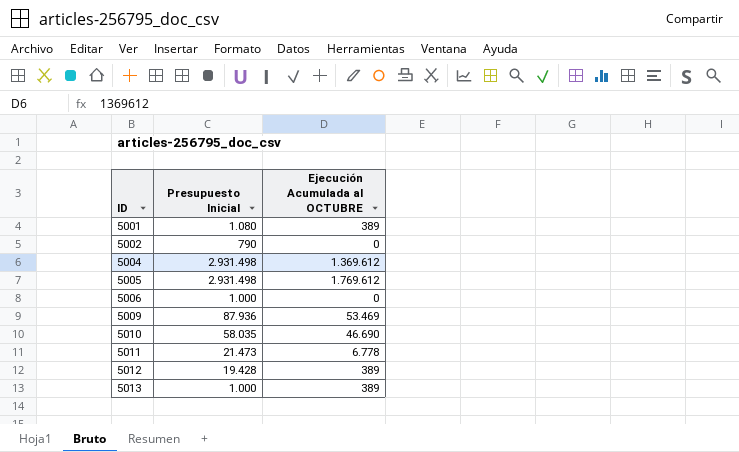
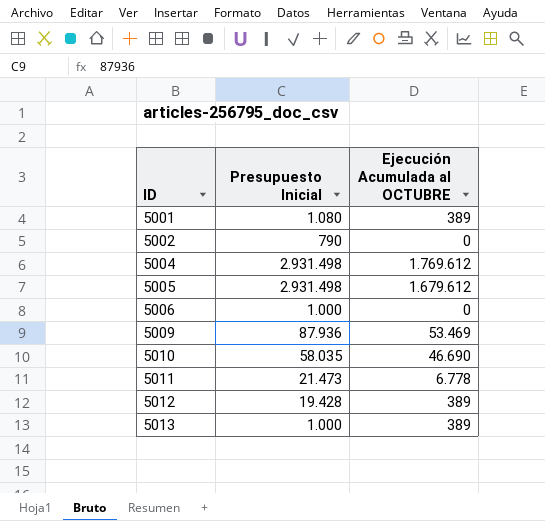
5004 | Ejecución Acumulada al OCTUBRE: 1.369.612 -> 1.769.612
5005 | Ejecución Acumulada al OCTUBRE: 1.769.612 -> 1.679.612

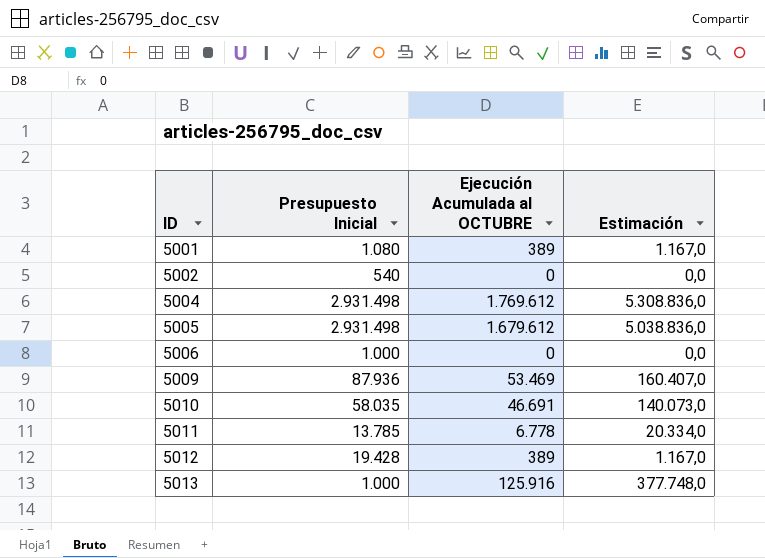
column Estimación | formula: none -> [Ejecución Acumulada al OCTUBRE] * 3
5002 | Presupuesto Inicial: 790 -> 540
5010 | Ejecución Acumulada al OCTUBRE: 46.690 -> 46.691
5011 | Presupuesto Inicial: 21.473 -> 13.785
5013 | Ejecución Acumulada al OCTUBRE: 389 -> 125.916

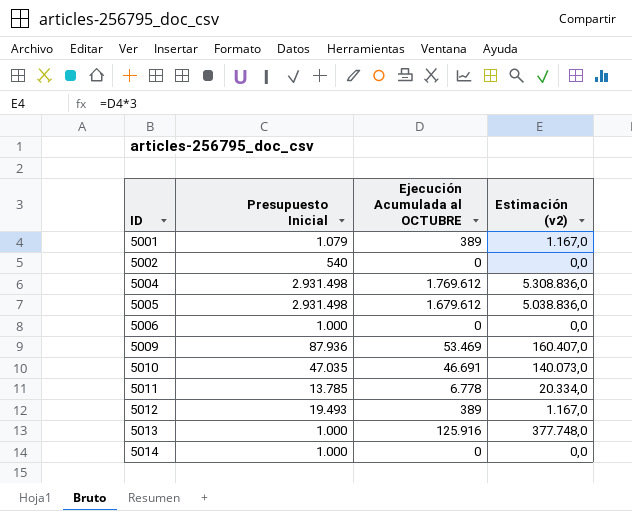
column name: Estimación -> Estimación (v2)
5001 | Presupuesto Inicial: 1.080 -> 1.079
5010 | Presupuesto Inicial: 58.035 -> 47.035
5012 | Presupuesto Inicial: 19.428 -> 19.493
row 5014: none -> 1.000 | 0 | 0,0

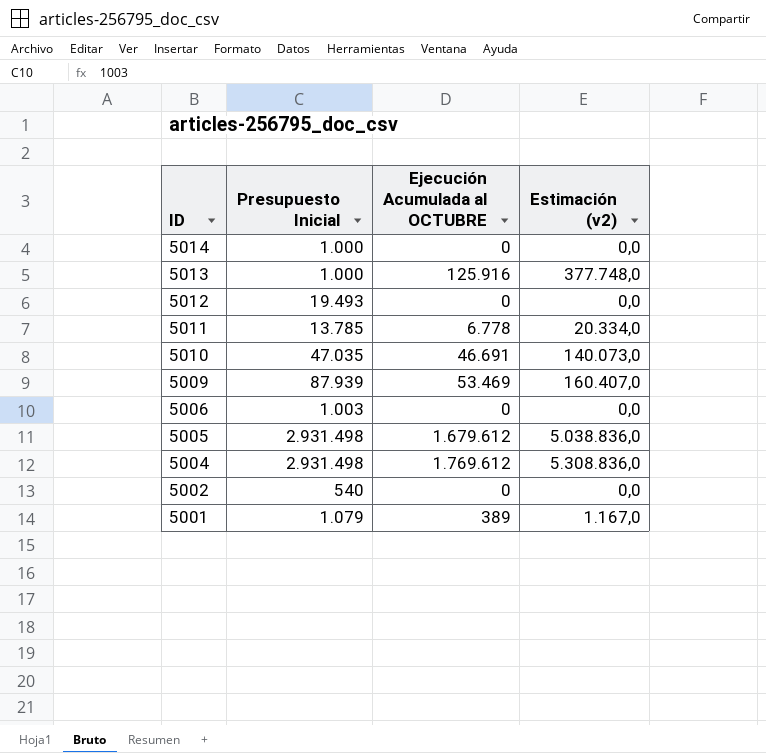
row order: ID ascending -> ID descending
5012 | Ejecución Acumulada al OCTUBRE: 389 -> 0
5012 | Estimación (v2): 1.167,0 -> 0,0
5009 | Presupuesto Inicial: 87.936 -> 87.939
5006 | Presupuesto Inicial: 1.000 -> 1.003

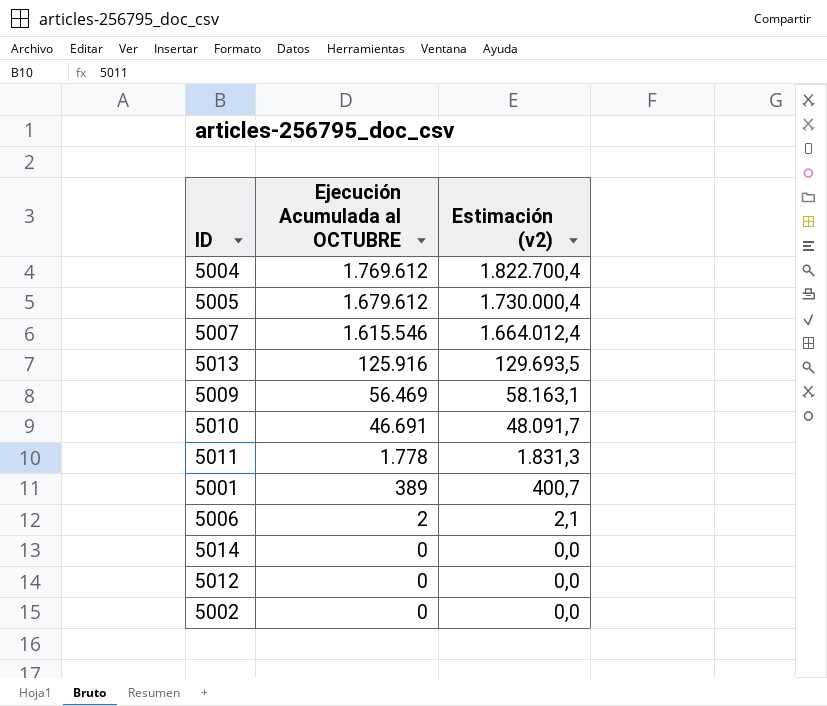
row order: ID descending -> Ejecución Acumulada al OCTUBRE descending
column Presupuesto Inicial | position: 2 -> none
column Estimación (v2) | formula: [Ejecución Acumulada al OCTUBRE] * 3 -> [Ejecución Acumulada al OCTUBRE] * 1,03
row 5007: none -> 1.615.546 | 1.664.012,4
5009 | Ejecución Acumulada al OCTUBRE: 53.469 -> 56.469
5011 | Ejecución Acumulada al OCTUBRE: 6.778 -> 1.778
5006 | Ejecución Acumulada al OCTUBRE: 0 -> 2

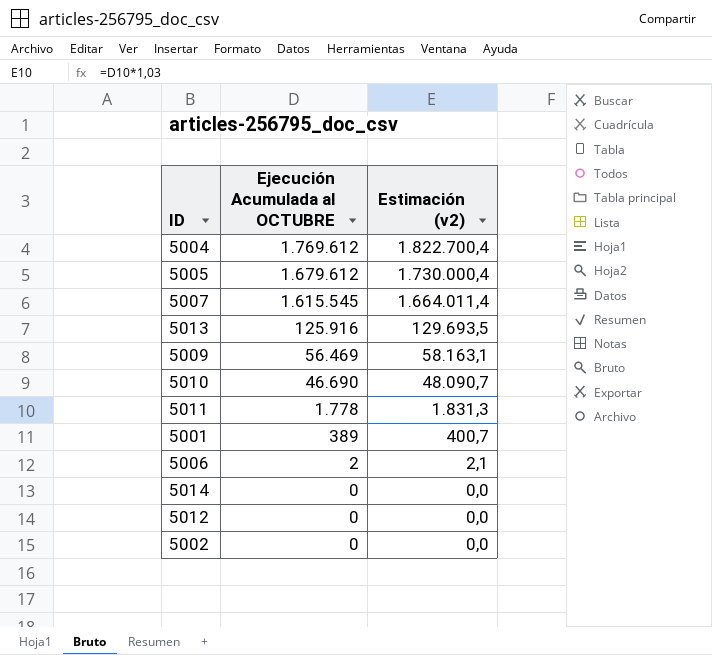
5007 | Ejecución Acumulada al OCTUBRE: 1.615.546 -> 1.615.545
5007 | Estimación (v2): 1.664.012,4 -> 1.664.011,4
5010 | Ejecución Acumulada al OCTUBRE: 46.691 -> 46.690
5010 | Estimación (v2): 48.091,7 -> 48.090,7

